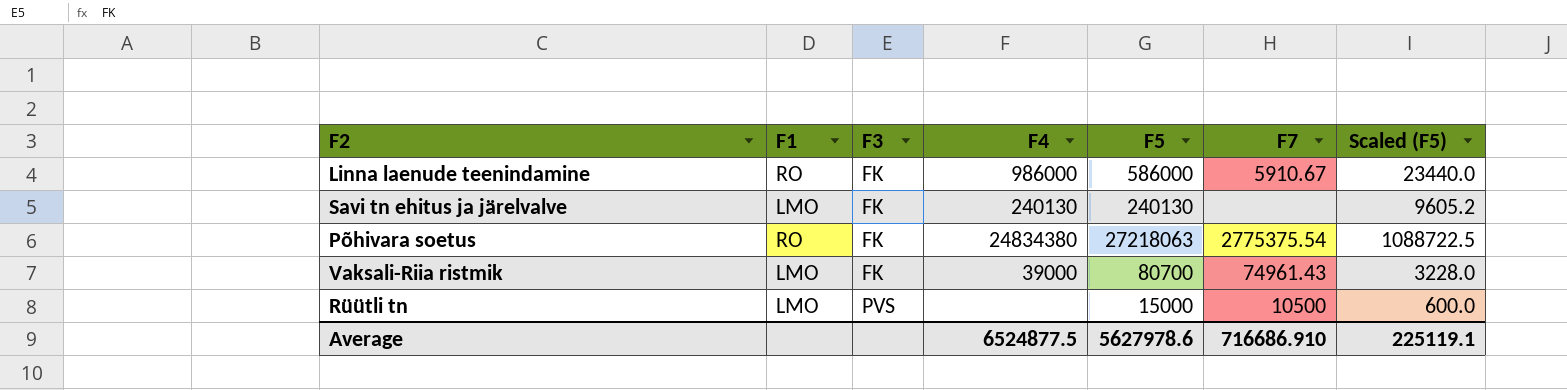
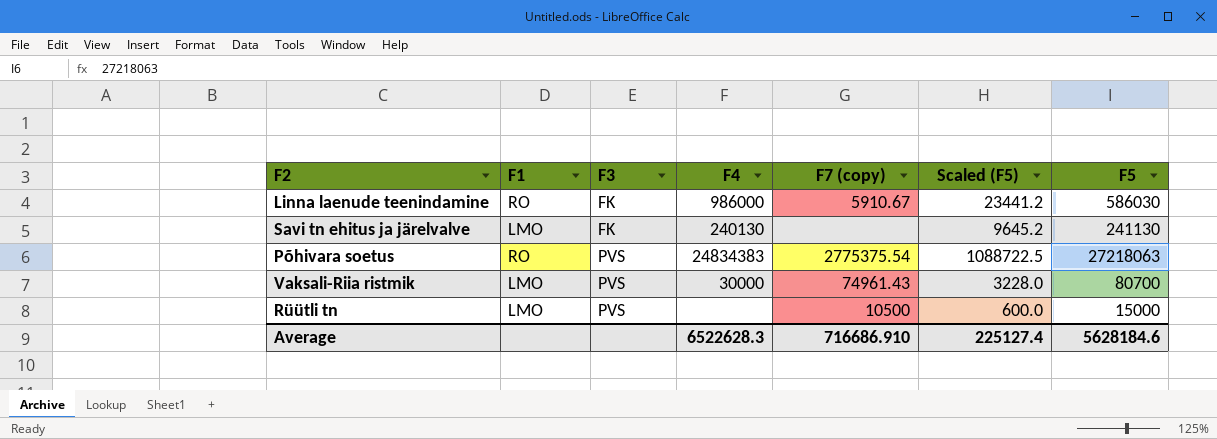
column name: F7 -> F7 (copy)
column F5 | position: 5 -> 7
Linna laenude teenindamine | Scaled (F5): 23440.0 -> 23441.2
Linna laenude teenindamine | F5: 586000 -> 586030
Savi tn ehitus ja järelvalve | Scaled (F5): 9605.2 -> 9645.2
Savi tn ehitus ja järelvalve | F5: 240130 -> 241130
Põhivara soetus | F3: FK -> PVS
Põhivara soetus | F4: 24834380 -> 24834383
Vaksali-Riia ristmik | F3: FK -> PVS
Vaksali-Riia ristmik | F4: 39000 -> 30000
Average | F4: 6524877.5 -> 6522628.3
Average | Scaled (F5): 225119.1 -> 225127.4
Average | F5: 5627978.6 -> 5628184.6

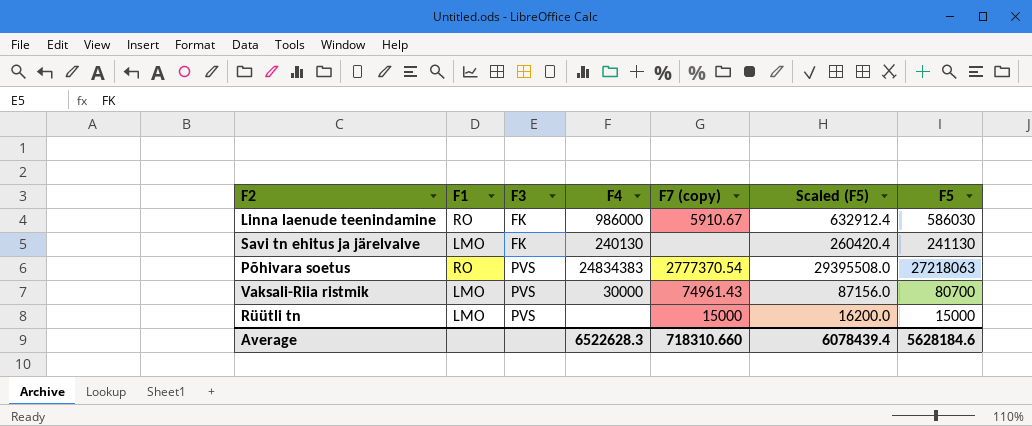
column Scaled (F5) | formula: [F5] * 0.04 -> [F5] * 1.08
Põhivara soetus | F7 (copy): 2775375.54 -> 2777370.54
Rüütli tn | F7 (copy): 10500 -> 15000
Average | F7 (copy): 716686.910 -> 718310.660
Average | Scaled (F5): 225127.4 -> 6078439.4

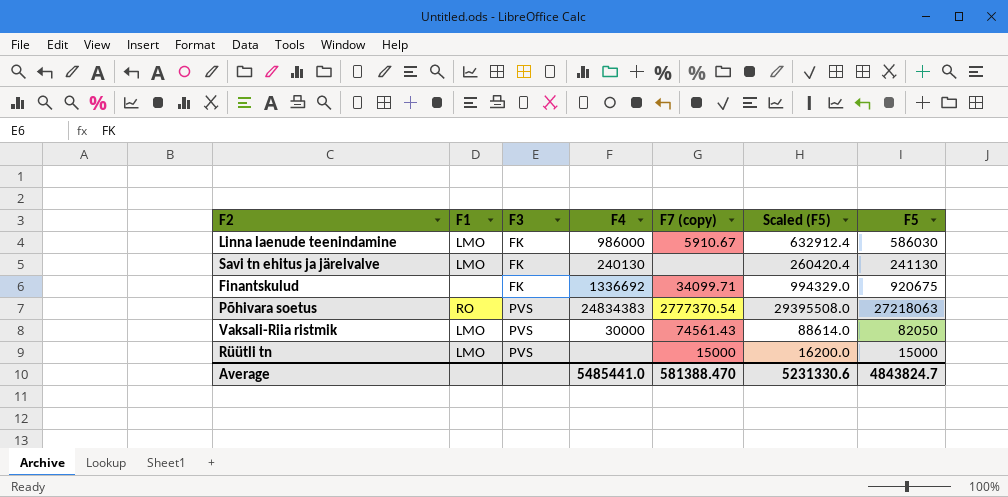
Linna laenude teenindamine | F1: RO -> LMO
row Finantskulud: none -> none | FK | 1336692 | 34099.71 | 994329.0 | 920675
Vaksali-Riia ristmik | F7 (copy): 74961.43 -> 74561.43
Vaksali-Riia ristmik | Scaled (F5): 87156.0 -> 88614.0
Vaksali-Riia ristmik | F5: 80700 -> 82050
Average | F4: 6522628.3 -> 5485441.0
Average | F7 (copy): 718310.660 -> 581388.470
Average | Scaled (F5): 6078439.4 -> 5231330.6
Average | F5: 5628184.6 -> 4843824.7

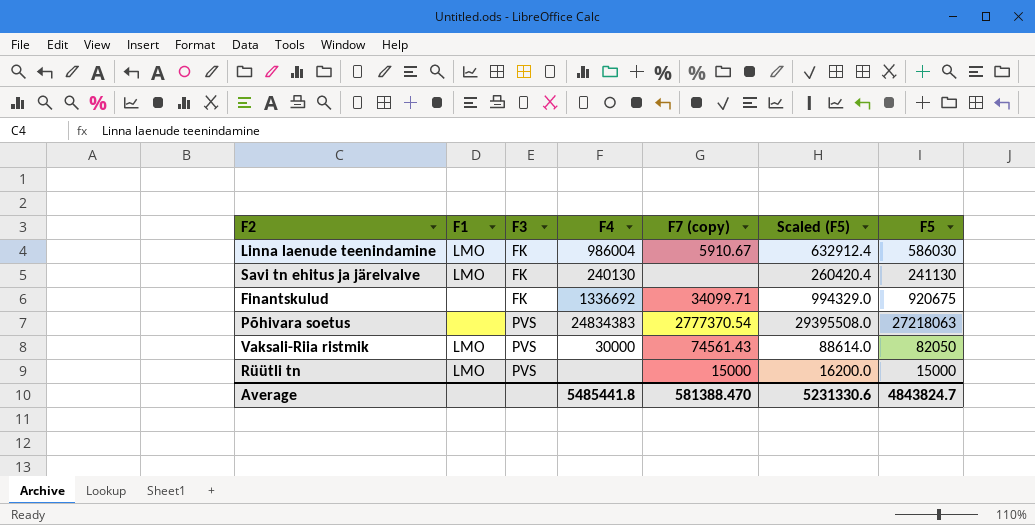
Linna laenude teenindamine | F4: 986000 -> 986004
Põhivara soetus | F1: RO -> none
Average | F4: 5485441.0 -> 5485441.8

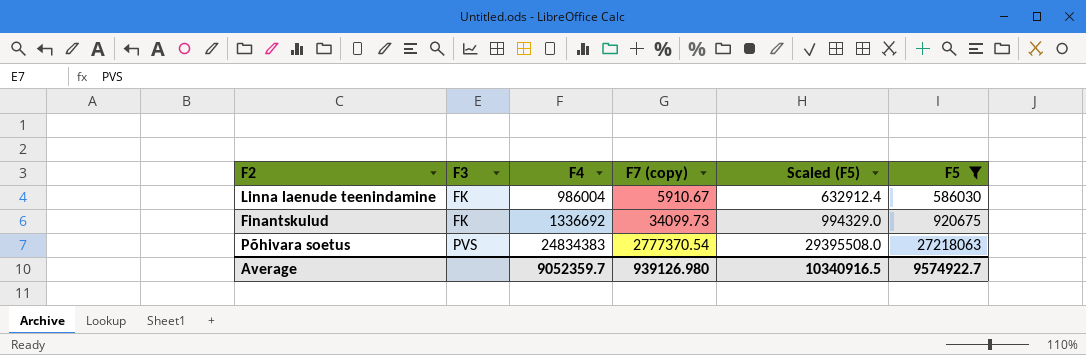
filter: none -> F5 >= 586030
column F1 | position: 2 -> none
Finantskulud | F7 (copy): 34099.71 -> 34099.73
Average | F4: 5485441.8 -> 9052359.7
Average | F7 (copy): 581388.470 -> 939126.980
Average | Scaled (F5): 5231330.6 -> 10340916.5
Average | F5: 4843824.7 -> 9574922.7

